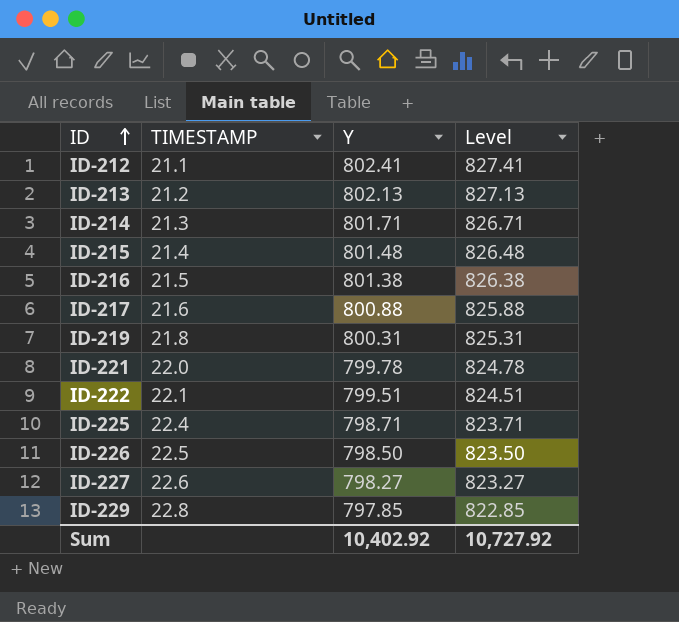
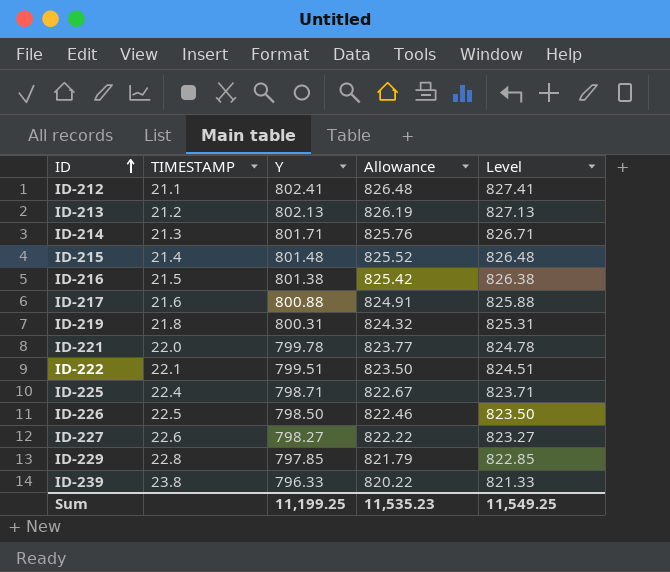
column Allowance | formula: none -> [Y] * 1.03
row ID-239: none -> 23.8 | 796.33 | 820.22 | 821.33
Sum | Y: 10,402.92 -> 11,199.25
Sum | Level: 10,727.92 -> 11,549.25

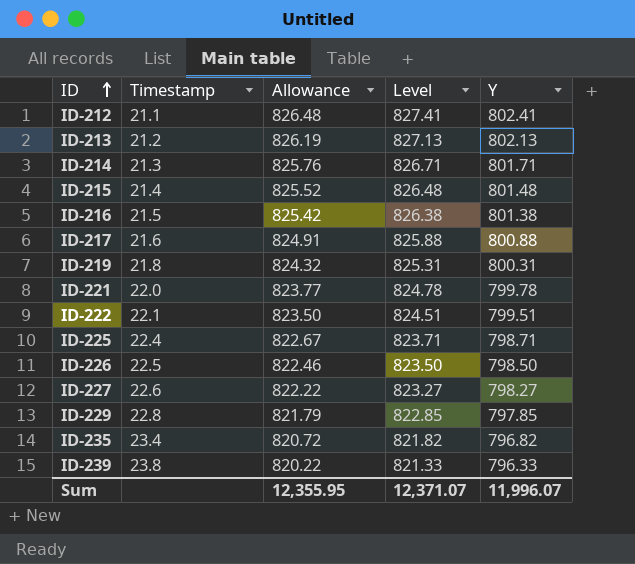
column name: TIMESTAMP -> Timestamp
column Y | position: 3 -> 5
row ID-235: none -> 23.4 | 820.72 | 821.82 | 796.82
Sum | Allowance: 11,535.23 -> 12,355.95
Sum | Level: 11,549.25 -> 12,371.07
Sum | Y: 11,199.25 -> 11,996.07

